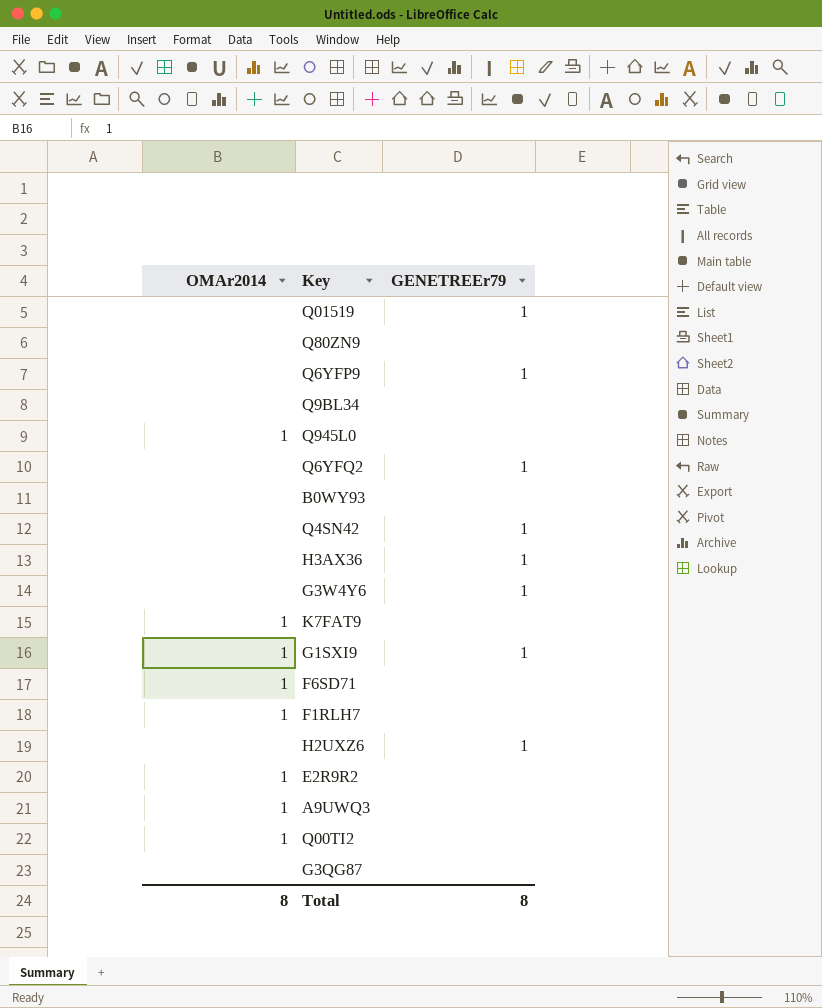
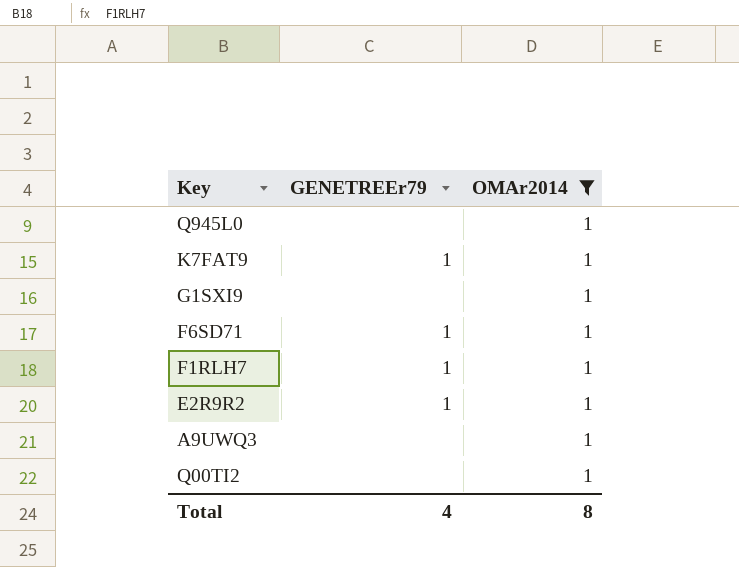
filter: none -> OMAr2014 = 1
column OMAr2014 | position: 1 -> 3
K7FAT9 | GENETREEr79: none -> 1
G1SXI9 | GENETREEr79: 1 -> none
F6SD71 | GENETREEr79: none -> 1
F1RLH7 | GENETREEr79: none -> 1
E2R9R2 | GENETREEr79: none -> 1
Total | GENETREEr79: 8 -> 4

